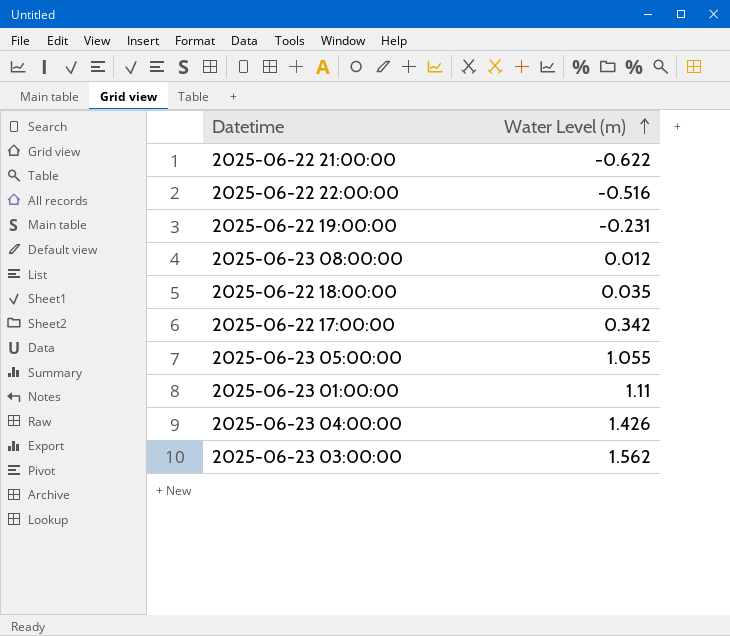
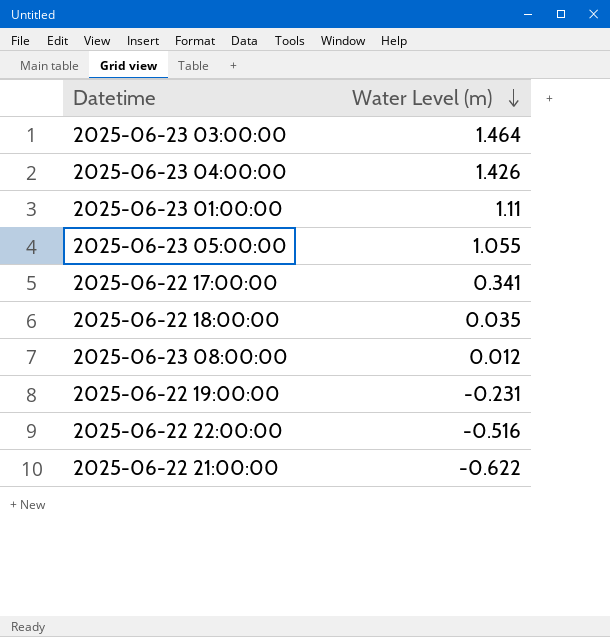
row order: Water Level (m) ascending -> Water Level (m) descending
2025-06-23 03:00:00 | Water Level (m): 1.562 -> 1.464
2025-06-22 17:00:00 | Water Level (m): 0.342 -> 0.341

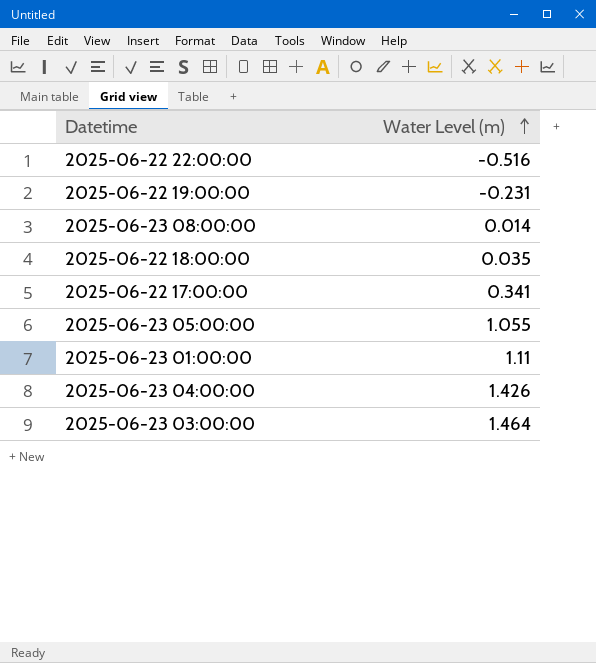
row order: Water Level (m) descending -> Water Level (m) ascending
row 2025-06-22 21:00:00: -0.622 -> none
2025-06-23 08:00:00 | Water Level (m): 0.012 -> 0.014

